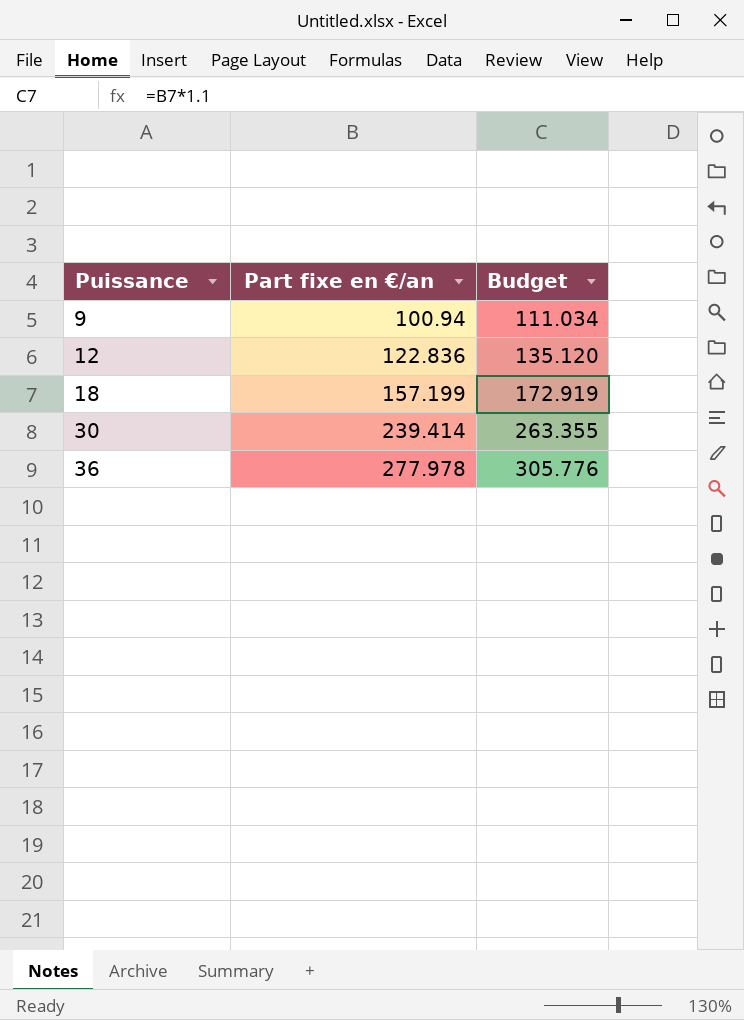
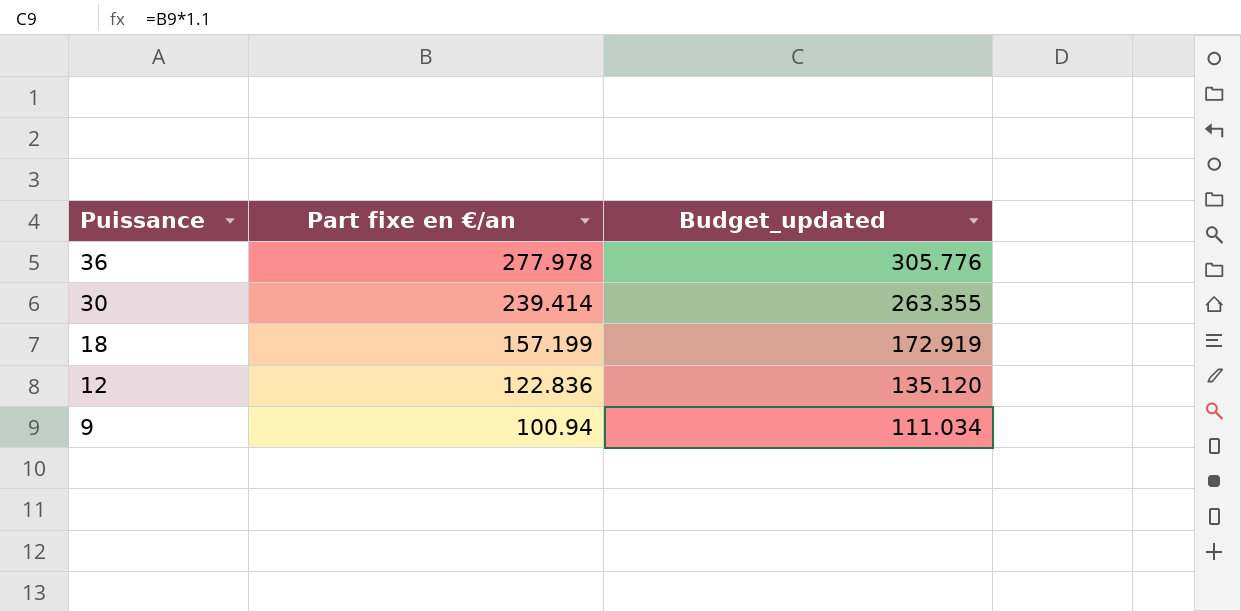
row order: Puissance ascending -> Puissance descending
column name: Budget -> Budget_updated

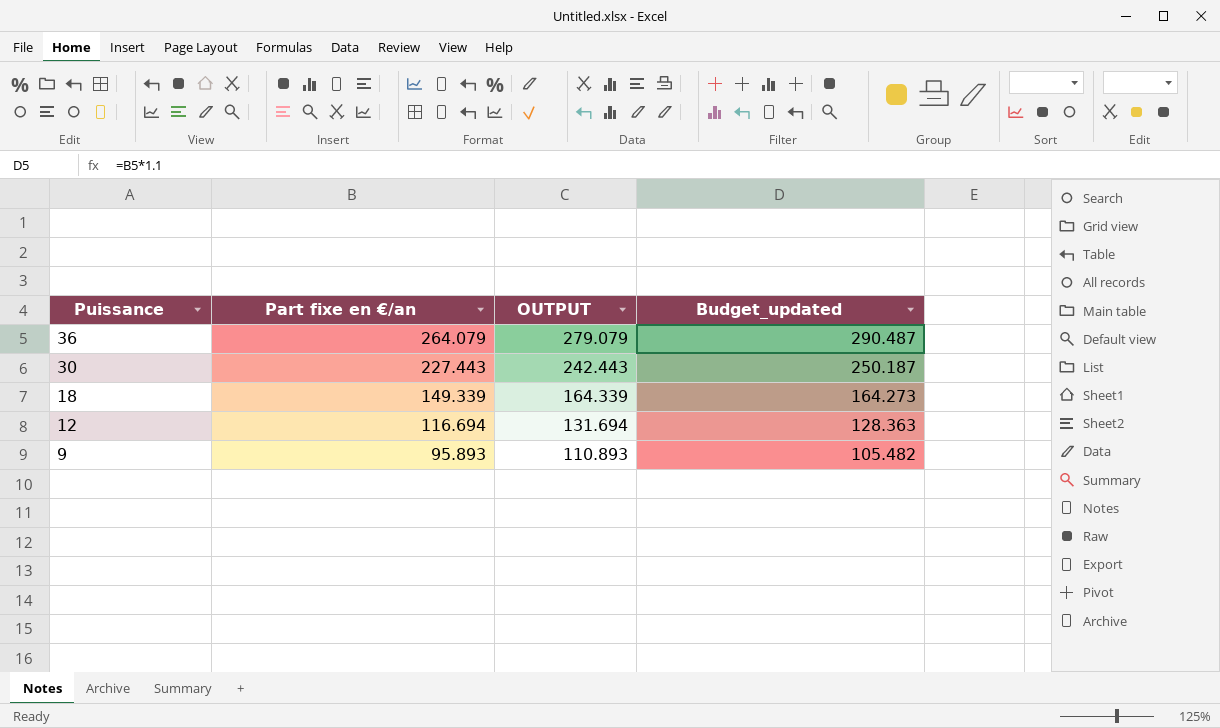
column OUTPUT | formula: none -> [Part fixe en €/an] + 15
36 | Part fixe en €/an: 277.978 -> 264.079
36 | Budget_updated: 305.776 -> 290.487
30 | Part fixe en €/an: 239.414 -> 227.443
30 | Budget_updated: 263.355 -> 250.187
18 | Part fixe en €/an: 157.199 -> 149.339
18 | Budget_updated: 172.919 -> 164.273
12 | Part fixe en €/an: 122.836 -> 116.694
12 | Budget_updated: 135.120 -> 128.363
9 | Part fixe en €/an: 100.94 -> 95.893
9 | Budget_updated: 111.034 -> 105.482

